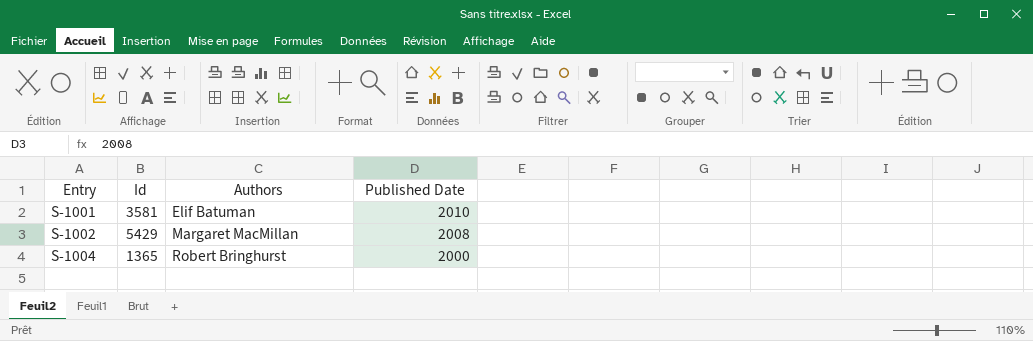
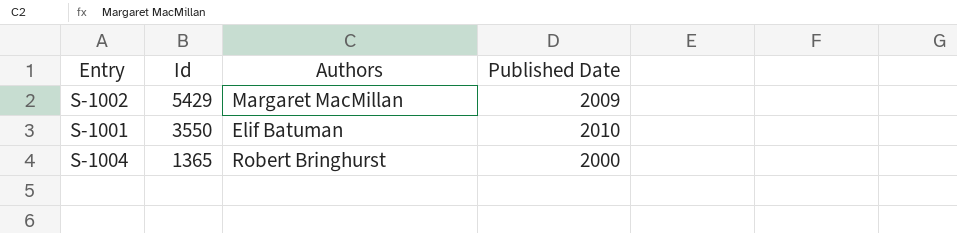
row order: Entry ascending -> Id descending
S-1002 | Published Date: 2008 -> 2009
S-1001 | Id: 3581 -> 3550

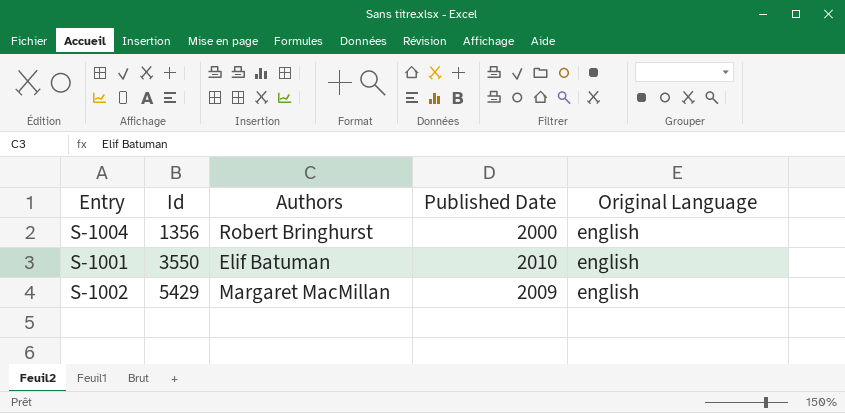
row order: Id descending -> Id ascending
column Original Language | position: none -> 5
S-1004 | Id: 1365 -> 1356

